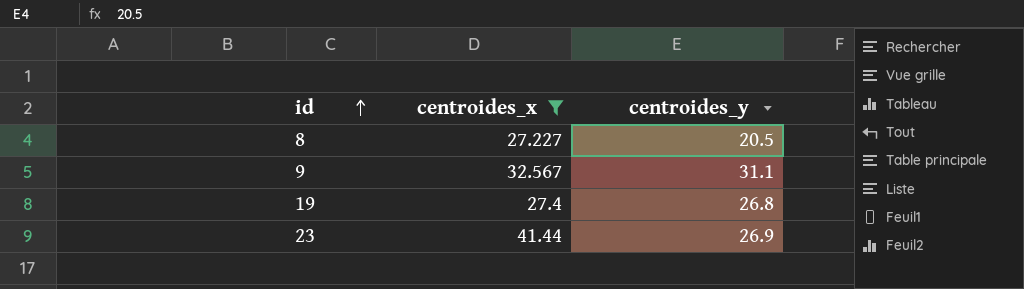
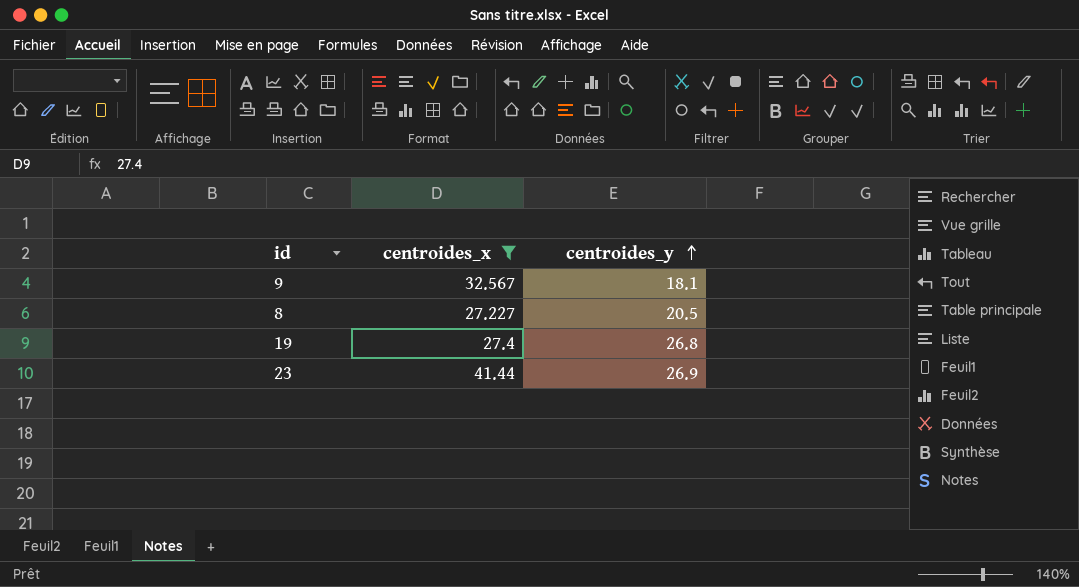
row order: id ascending -> centroides_y ascending
9 | centroides_y: 31.1 -> 18.1

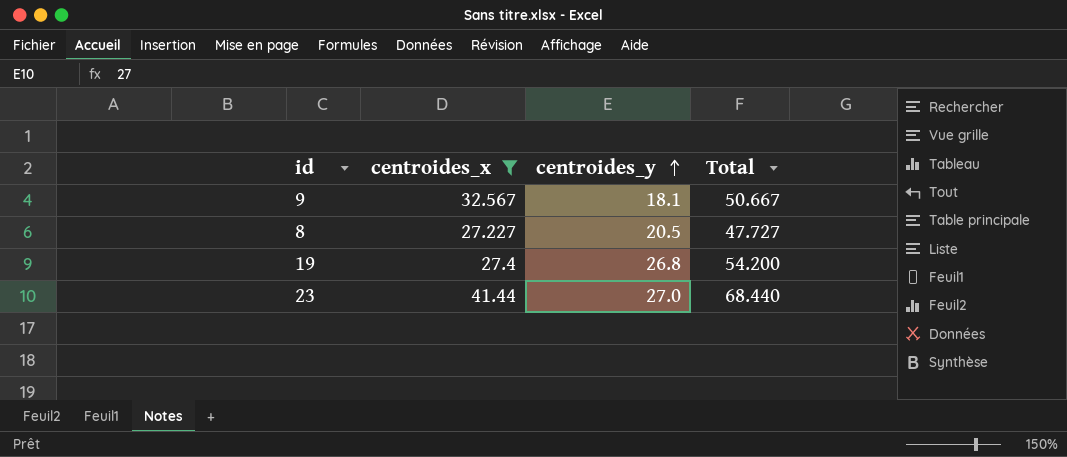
column Total | formula: none -> [centroides_x] + [centroides_y]
23 | centroides_y: 26.9 -> 27.0

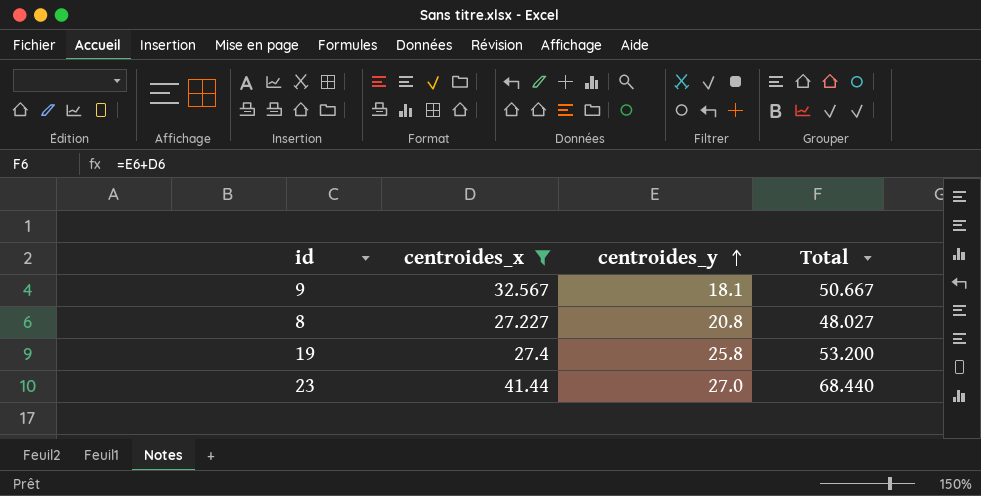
8 | centroides_y: 20.5 -> 20.8
8 | Total: 47.727 -> 48.027
19 | centroides_y: 26.8 -> 25.8
19 | Total: 54.200 -> 53.200

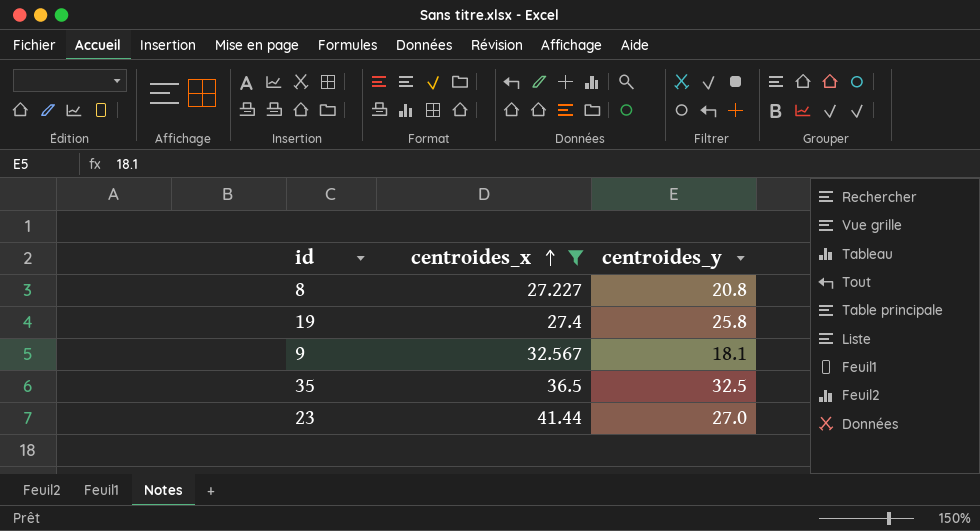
row order: centroides_y ascending -> centroides_x ascending
column Total | formula: [centroides_x] + [centroides_y] -> none
row 35: none -> 36.5 | 32.5

